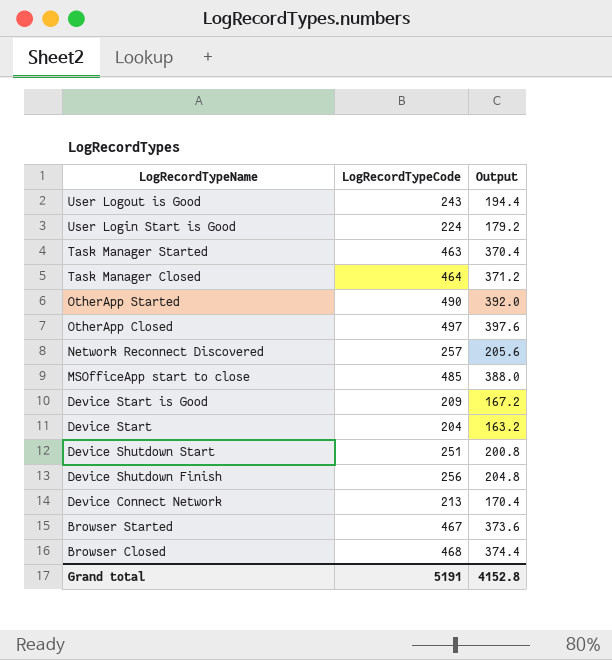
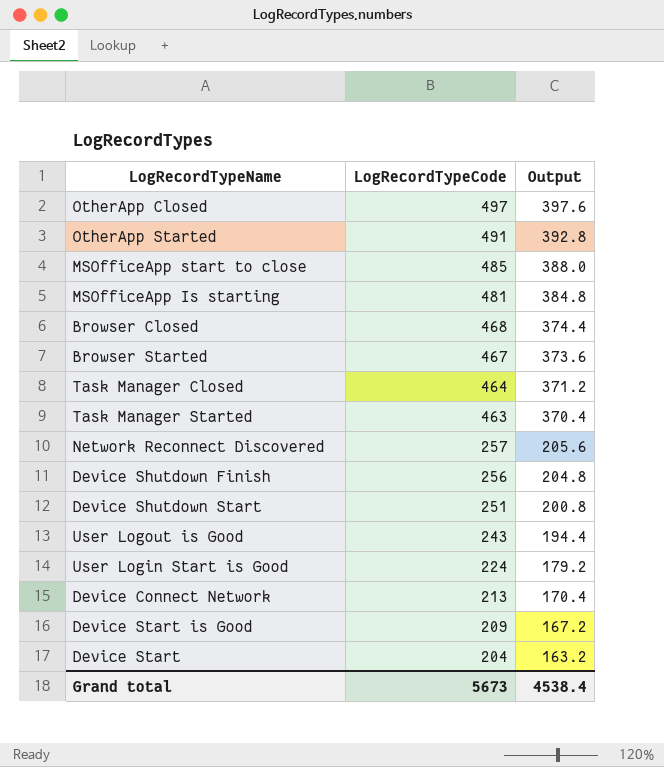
row order: LogRecordTypeName descending -> LogRecordTypeCode descending
OtherApp Started | LogRecordTypeCode: 490 -> 491
OtherApp Started | Output: 392.0 -> 392.8
row MSOfficeApp Is starting: none -> 481 | 384.8
Grand total | LogRecordTypeCode: 5191 -> 5673
Grand total | Output: 4152.8 -> 4538.4

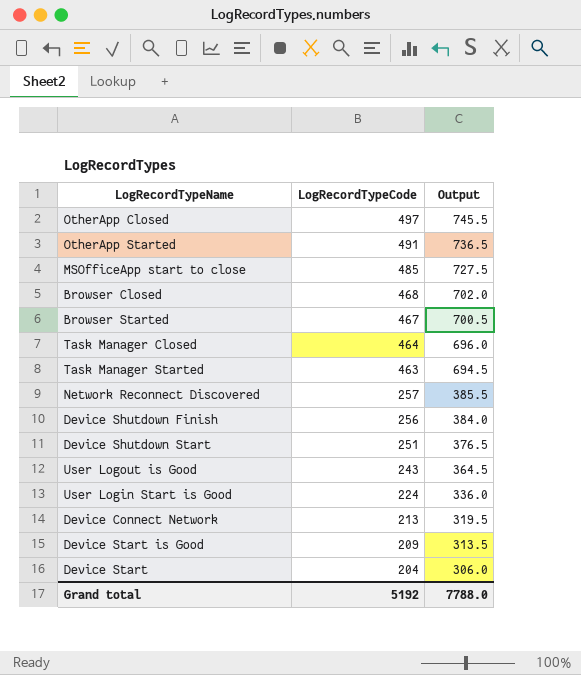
column Output | formula: [LogRecordTypeCode] * 0.8 -> [LogRecordTypeCode] * 1.5
row MSOfficeApp Is starting: 481 | 384.8 -> none
Grand total | LogRecordTypeCode: 5673 -> 5192
Grand total | Output: 4538.4 -> 7788.0

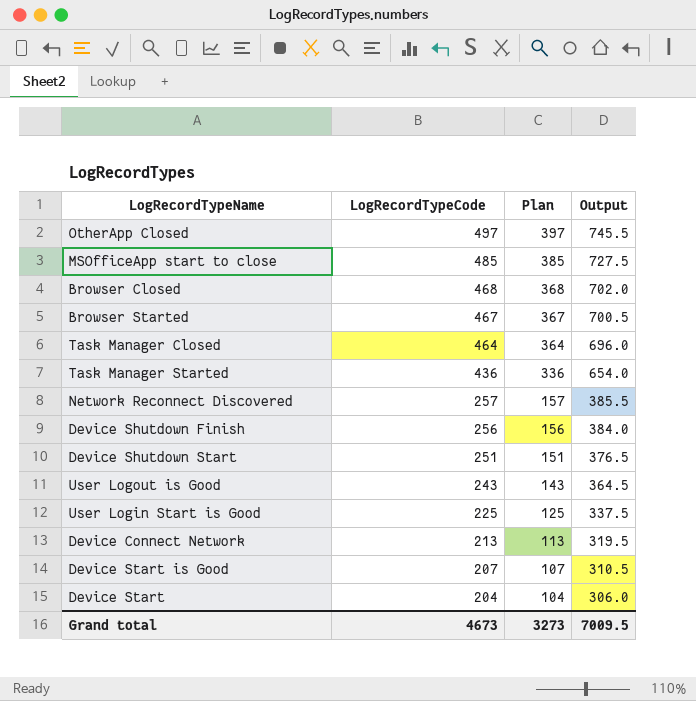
column Plan | formula: none -> [LogRecordTypeCode] - 100
row OtherApp Started: 491 | 736.5 -> none
Task Manager Started | LogRecordTypeCode: 463 -> 436
Task Manager Started | Output: 694.5 -> 654.0
User Login Start is Good | LogRecordTypeCode: 224 -> 225
User Login Start is Good | Output: 336.0 -> 337.5
Device Start is Good | LogRecordTypeCode: 209 -> 207
Device Start is Good | Output: 313.5 -> 310.5
Grand total | LogRecordTypeCode: 5192 -> 4673
Grand total | Output: 7788.0 -> 7009.5

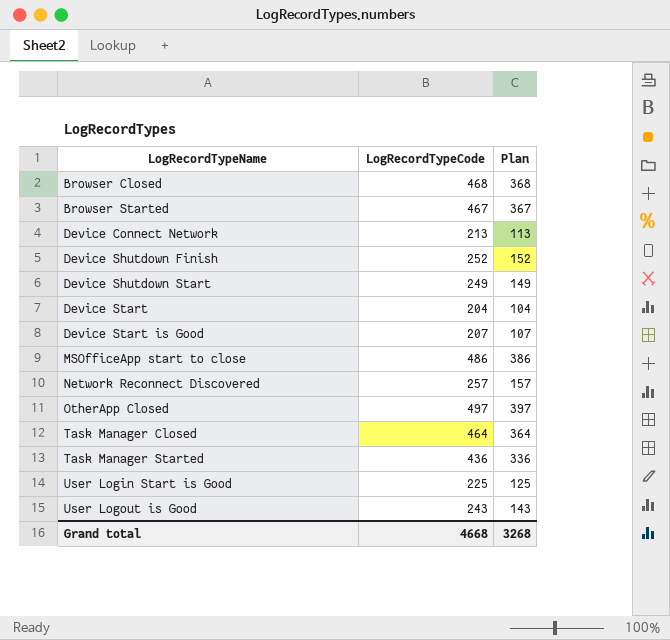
row order: LogRecordTypeCode descending -> LogRecordTypeName ascending
column Output | formula: [LogRecordTypeCode] * 1.5 -> none
Device Shutdown Finish | LogRecordTypeCode: 256 -> 252
Device Shutdown Finish | Plan: 156 -> 152
Device Shutdown Start | LogRecordTypeCode: 251 -> 249
Device Shutdown Start | Plan: 151 -> 149
MSOfficeApp start to close | LogRecordTypeCode: 485 -> 486
MSOfficeApp start to close | Plan: 385 -> 386
Grand total | LogRecordTypeCode: 4673 -> 4668
Grand total | Plan: 3273 -> 3268

